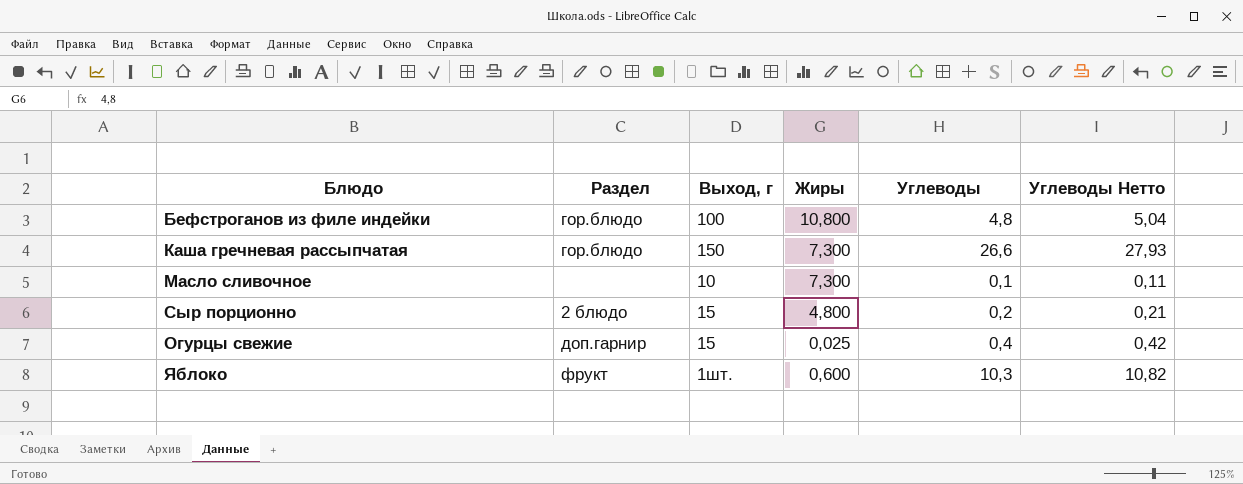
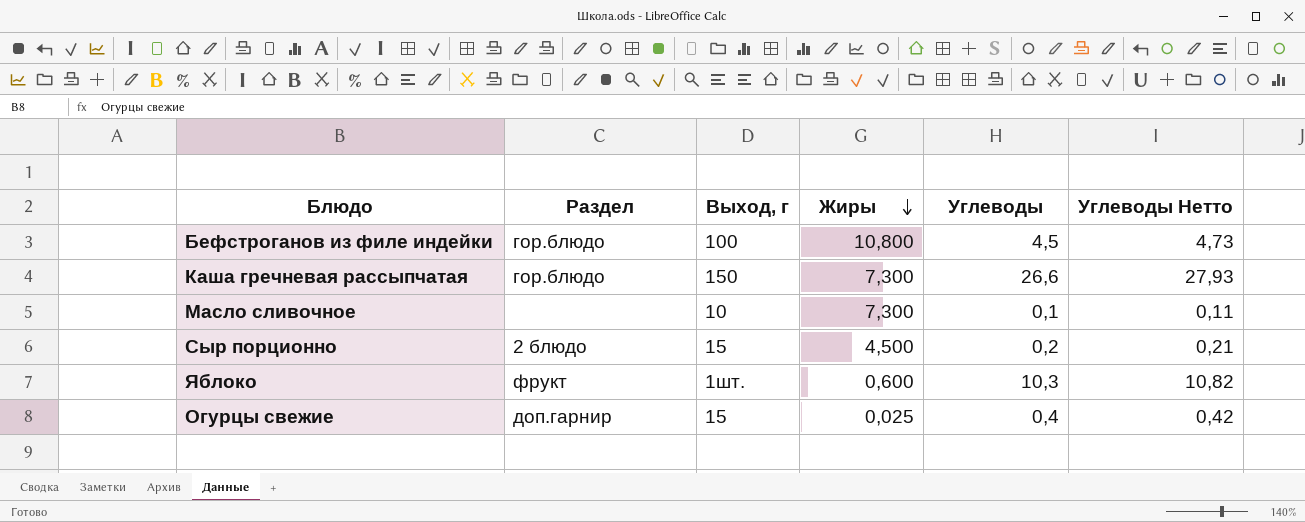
row order: none -> Жиры descending
Бефстроганов из филе индейки | Углеводы: 4,8 -> 4,5
Бефстроганов из филе индейки | Углеводы Нетто: 5,04 -> 4,73
Сыр порционно | Жиры: 4,800 -> 4,500

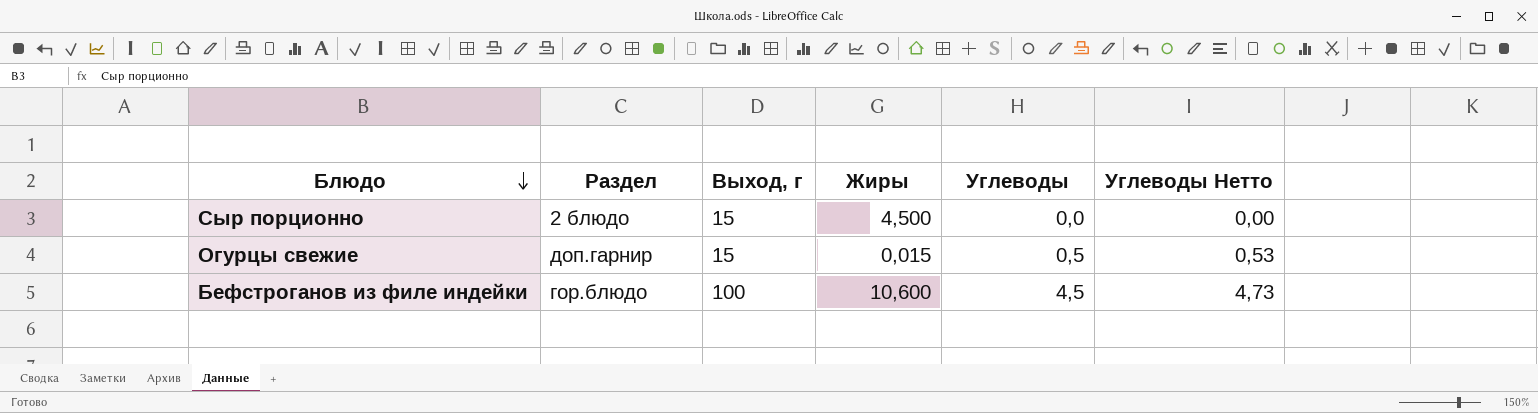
row order: Жиры descending -> Блюдо descending
row Каша гречневая рассыпчатая: гор.блюдо | 150 | 7,300 | 26,6 | 27,93 -> none
row Масло сливочное: none | 10 | 7,300 | 0,1 | 0,11 -> none
row Яблоко: фрукт | 1шт. | 0,600 | 10,3 | 10,82 -> none
Сыр порционно | Углеводы: 0,2 -> 0,0
Сыр порционно | Углеводы Нетто: 0,21 -> 0,00
Огурцы свежие | Жиры: 0,025 -> 0,015
Огурцы свежие | Углеводы: 0,4 -> 0,5
Огурцы свежие | Углеводы Нетто: 0,42 -> 0,53
Бефстроганов из филе индейки | Жиры: 10,800 -> 10,600

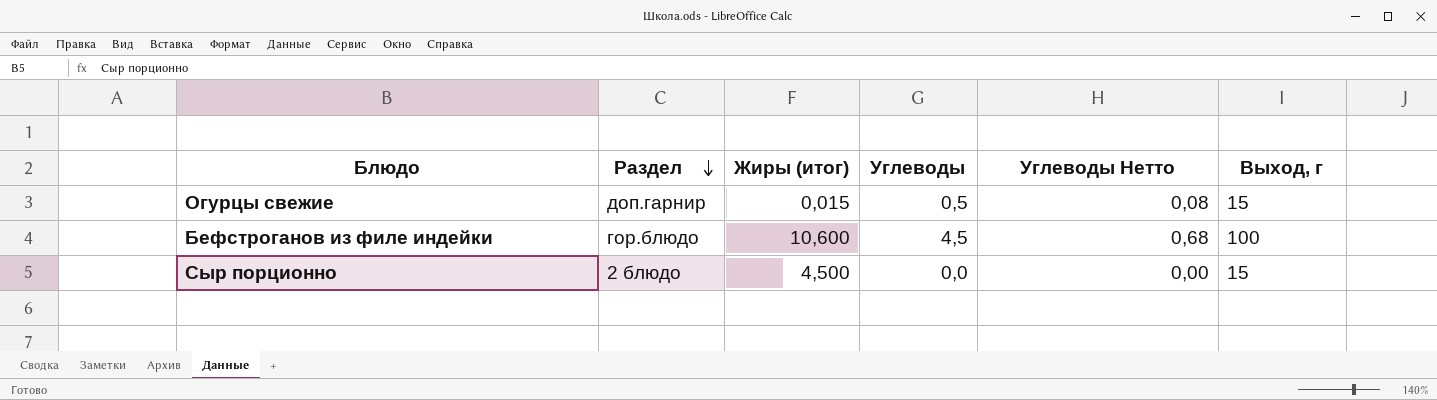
row order: Блюдо descending -> Раздел descending
column name: Жиры -> Жиры (итог)
column Углеводы Нетто | formula: [Углеводы] * 1,05 -> [Углеводы] * 0,15
column Выход, г | position: 3 -> 6

